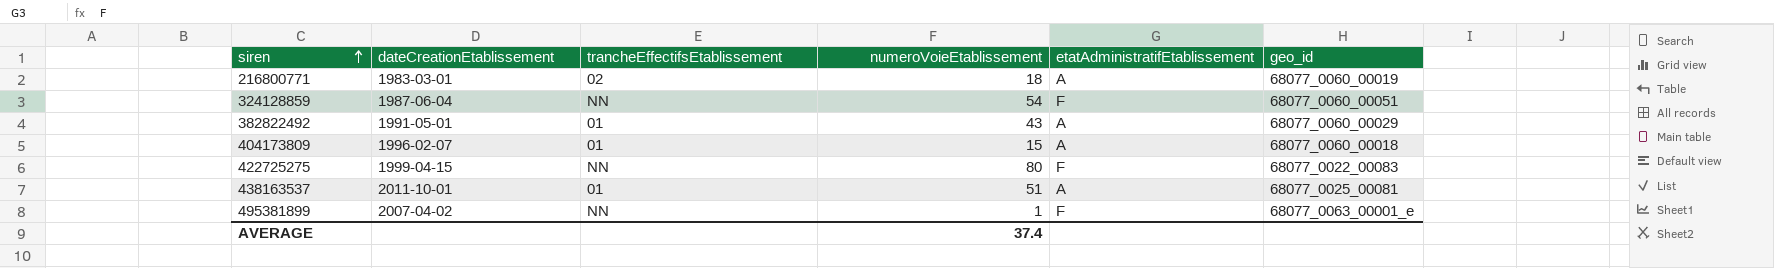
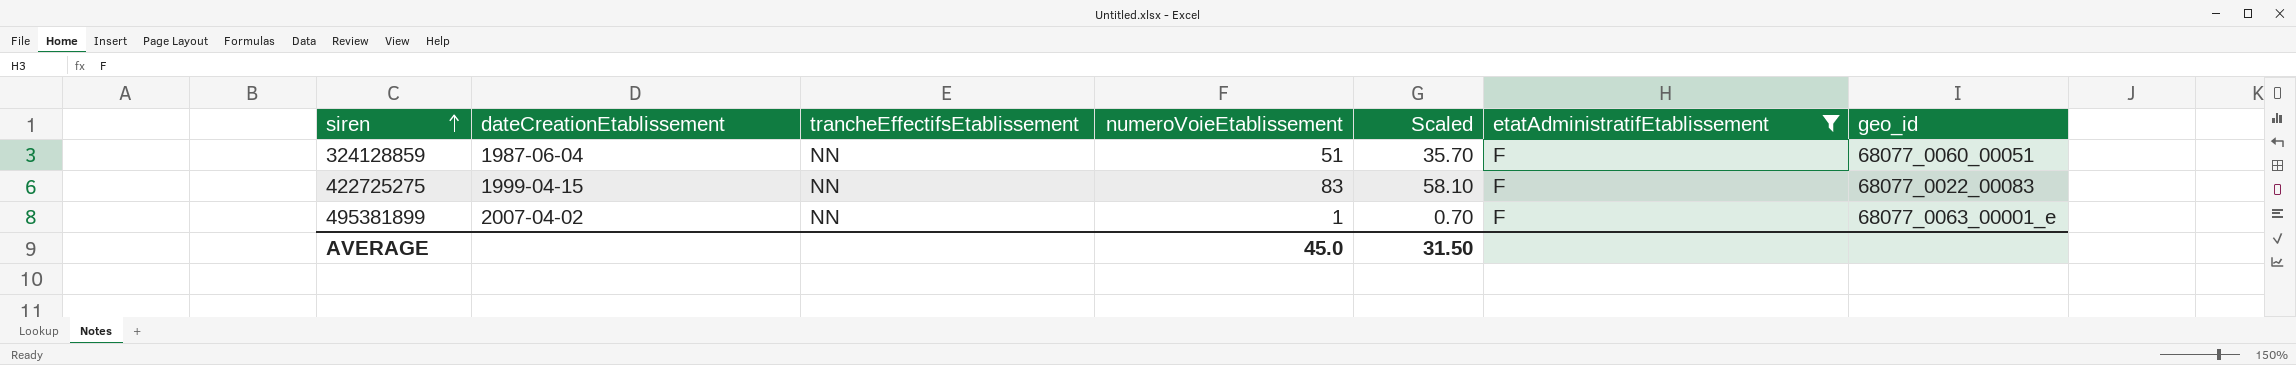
filter: none -> etatAdministratifEtablissement = F
column Scaled | formula: none -> [numeroVoieEtablissement] * 0.7
324128859 | numeroVoieEtablissement: 54 -> 51
422725275 | numeroVoieEtablissement: 80 -> 83
AVERAGE | numeroVoieEtablissement: 37.4 -> 45.0

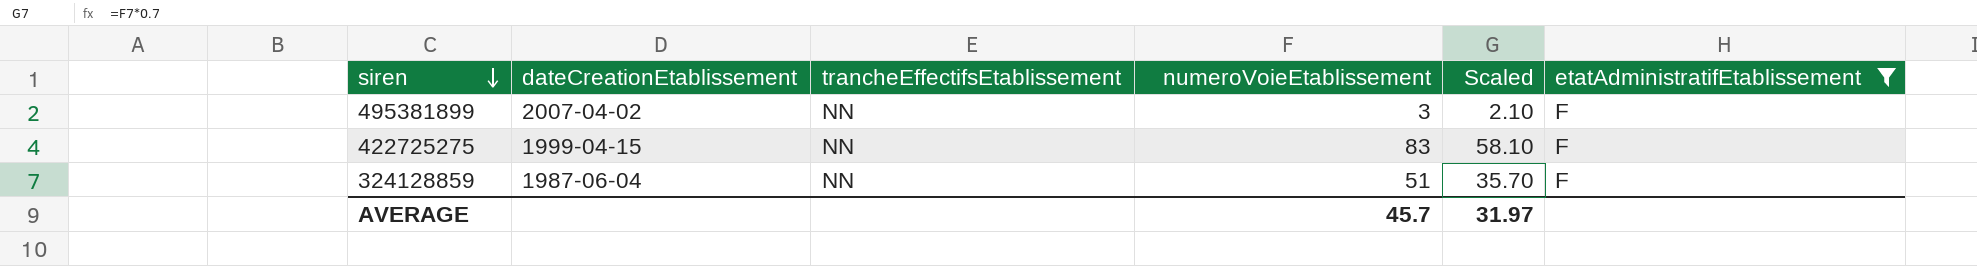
row order: siren ascending -> siren descending
column geo_id | position: 7 -> none
495381899 | numeroVoieEtablissement: 1 -> 3
495381899 | Scaled: 0.70 -> 2.10
AVERAGE | numeroVoieEtablissement: 45.0 -> 45.7
AVERAGE | Scaled: 31.50 -> 31.97

